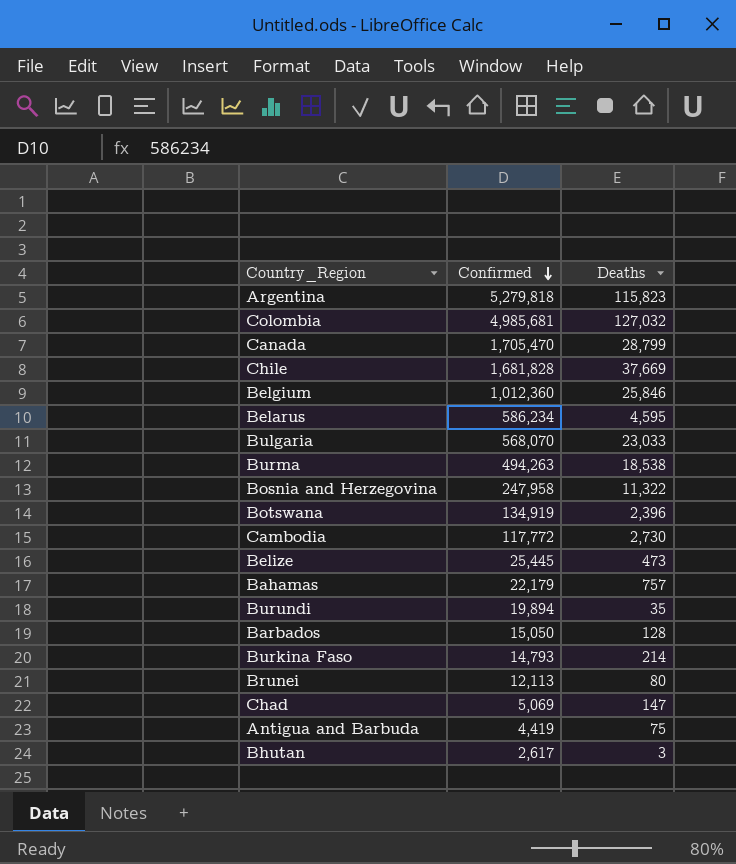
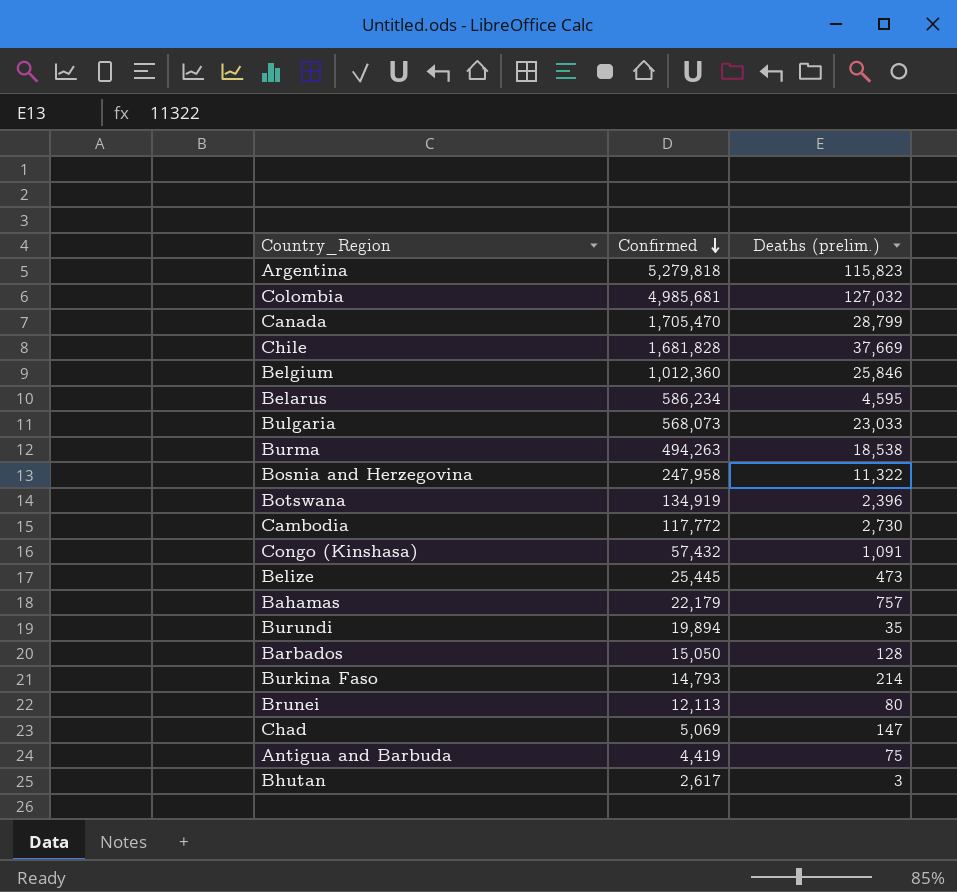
column name: Deaths -> Deaths (prelim.)
Bulgaria | Confirmed: 568,070 -> 568,073
row Congo (Kinshasa): none -> 57,432 | 1,091

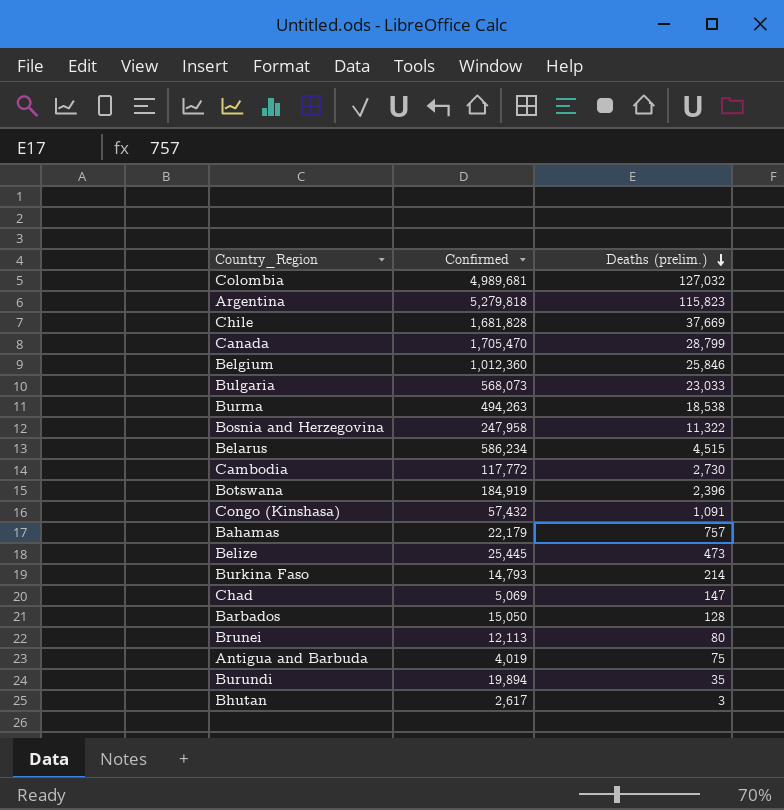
row order: Confirmed descending -> Deaths (prelim.) descending
Colombia | Confirmed: 4,985,681 -> 4,989,681
Belarus | Deaths (prelim.): 4,595 -> 4,515
Botswana | Confirmed: 134,919 -> 184,919
Antigua and Barbuda | Confirmed: 4,419 -> 4,019

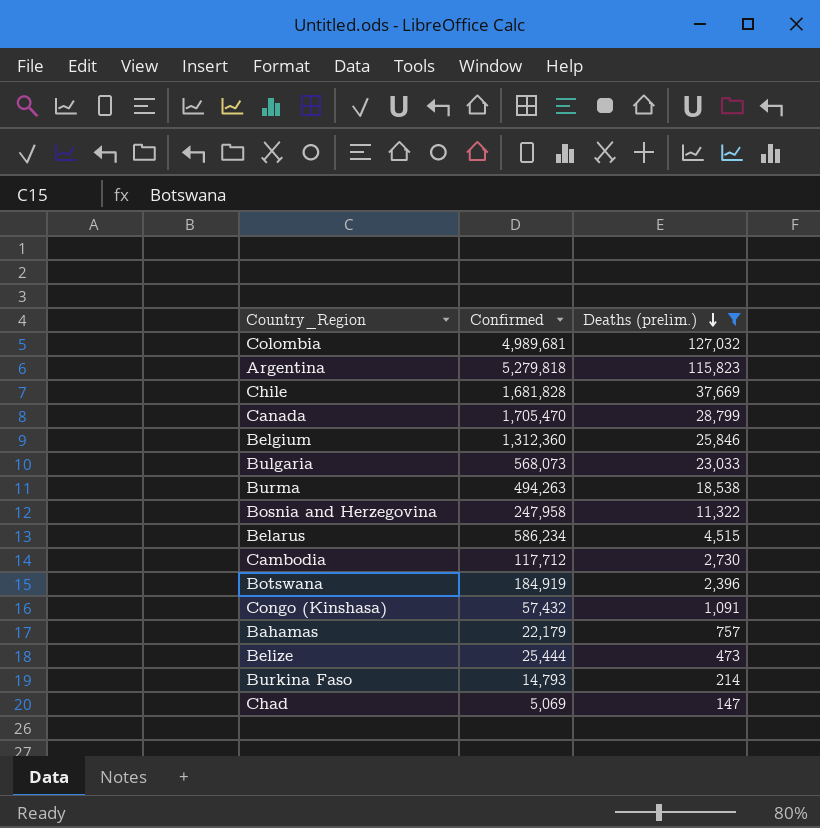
filter: none -> Deaths (prelim.) >= 147
Belgium | Confirmed: 1,012,360 -> 1,312,360
Cambodia | Confirmed: 117,772 -> 117,712
Belize | Confirmed: 25,445 -> 25,444

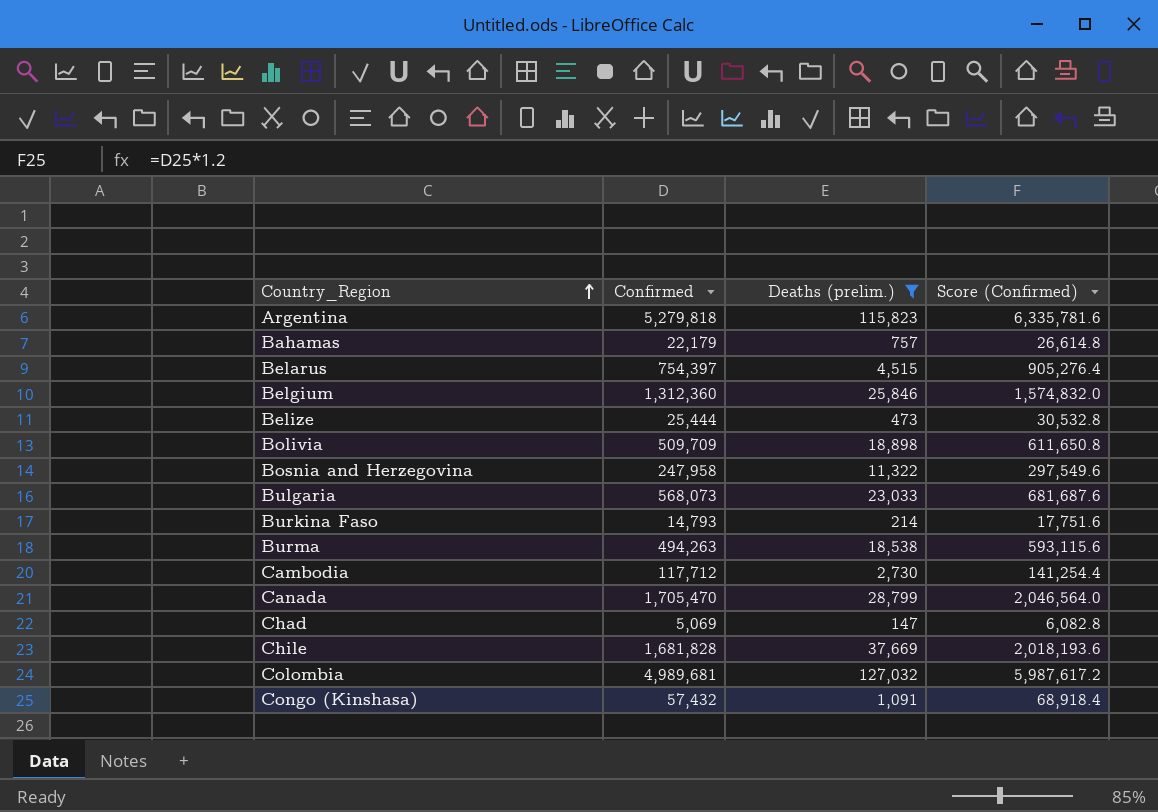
row order: Deaths (prelim.) descending -> Country_Region ascending
column Score (Confirmed) | formula: none -> [Confirmed] * 1.2
row Botswana: 184,919 | 2,396 -> none
Belarus | Confirmed: 586,234 -> 754,397
row Bolivia: none -> 509,709 | 18,898 | 611,650.8

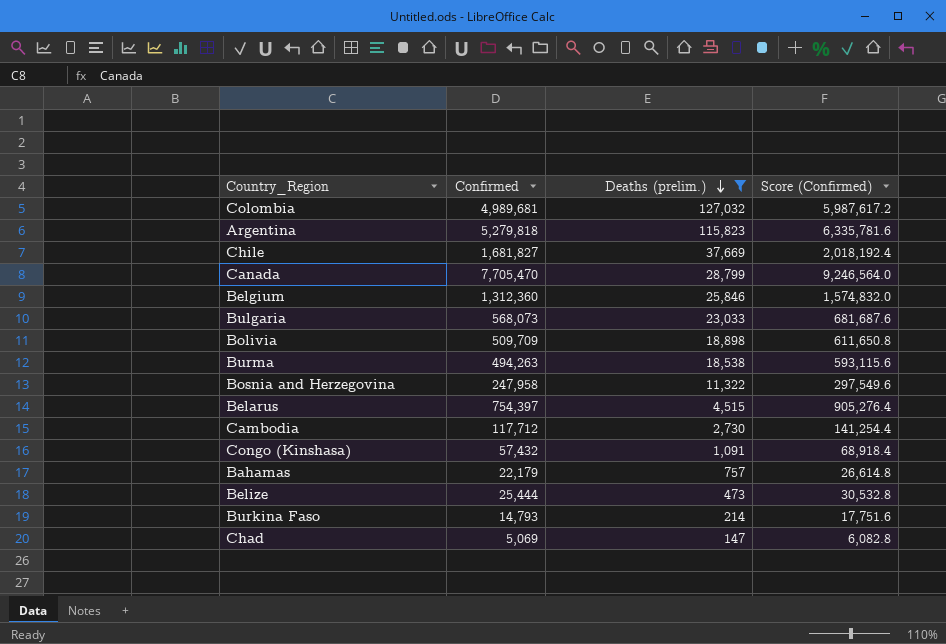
row order: Country_Region ascending -> Deaths (prelim.) descending
Chile | Confirmed: 1,681,828 -> 1,681,827
Chile | Score (Confirmed): 2,018,193.6 -> 2,018,192.4
Canada | Confirmed: 1,705,470 -> 7,705,470
Canada | Score (Confirmed): 2,046,564.0 -> 9,246,564.0

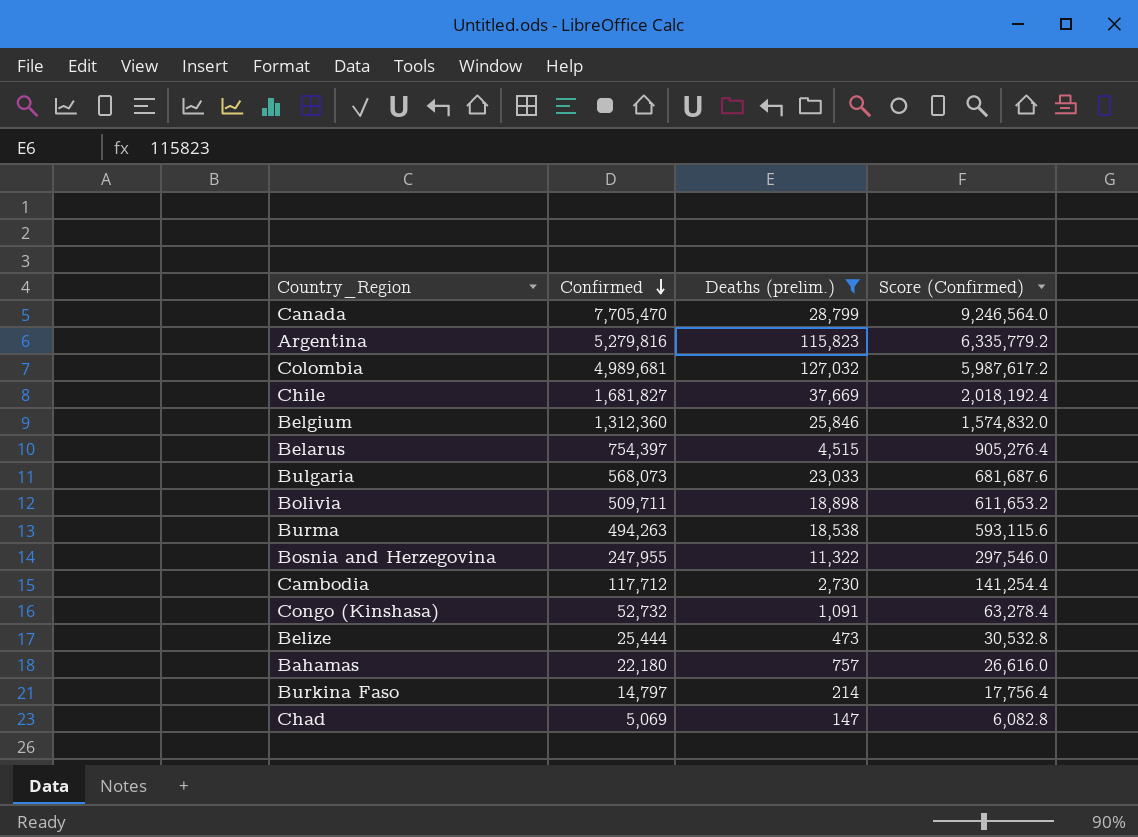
row order: Deaths (prelim.) descending -> Confirmed descending
Argentina | Confirmed: 5,279,818 -> 5,279,816
Argentina | Score (Confirmed): 6,335,781.6 -> 6,335,779.2
Bolivia | Confirmed: 509,709 -> 509,711
Bolivia | Score (Confirmed): 611,650.8 -> 611,653.2
Bosnia and Herzegovina | Confirmed: 247,958 -> 247,955
Bosnia and Herzegovina | Score (Confirmed): 297,549.6 -> 297,546.0
Congo (Kinshasa) | Confirmed: 57,432 -> 52,732
Congo (Kinshasa) | Score (Confirmed): 68,918.4 -> 63,278.4
Bahamas | Confirmed: 22,179 -> 22,180
Bahamas | Score (Confirmed): 26,614.8 -> 26,616.0
Burkina Faso | Confirmed: 14,793 -> 14,797
Burkina Faso | Score (Confirmed): 17,751.6 -> 17,756.4

